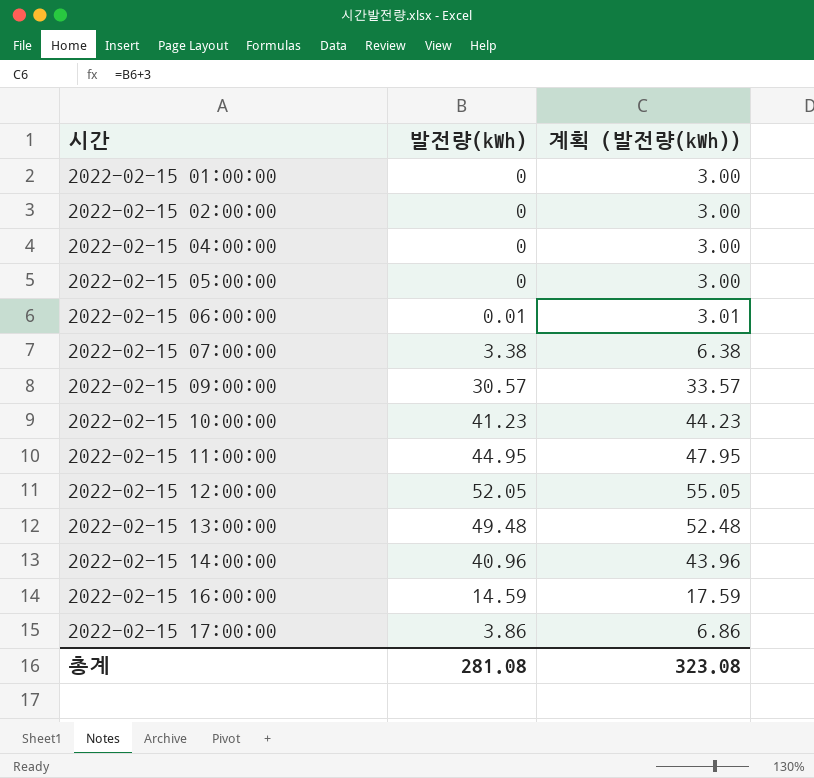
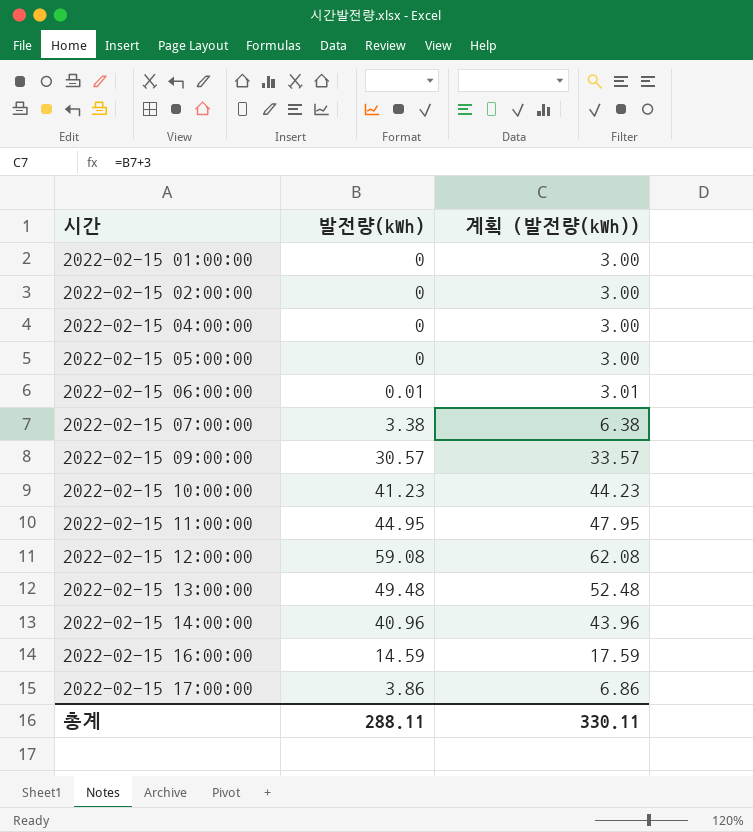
2022-02-15 12:00:00 | 발전량(kWh): 52.05 -> 59.08
2022-02-15 12:00:00 | 계획 (발전량(kWh)): 55.05 -> 62.08
총계 | 발전량(kWh): 281.08 -> 288.11
총계 | 계획 (발전량(kWh)): 323.08 -> 330.11

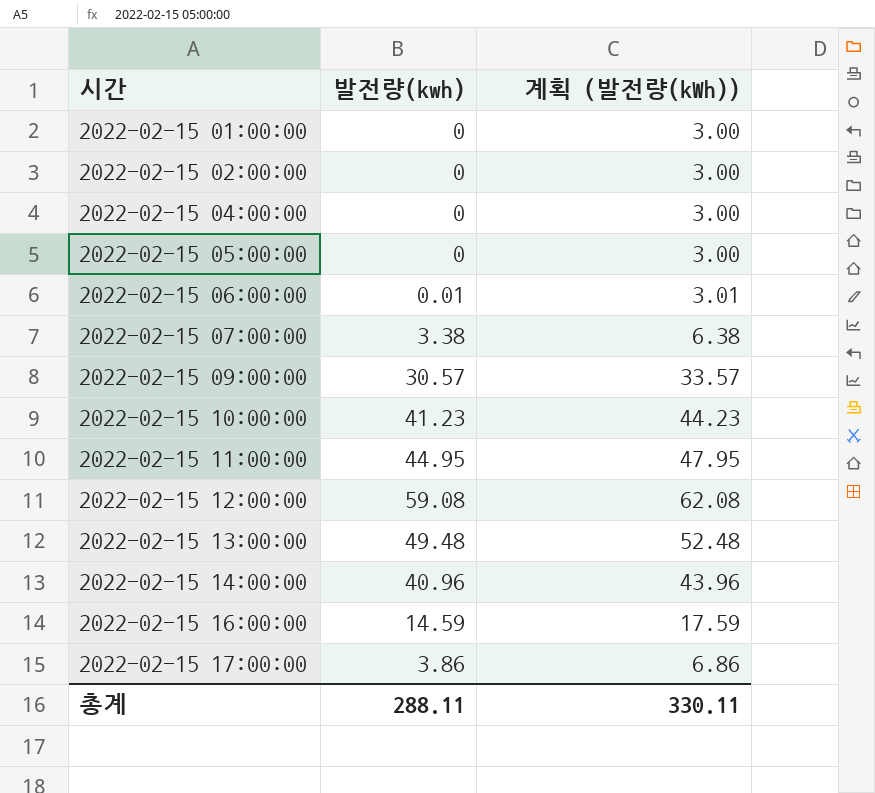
column name: 발전량(kWh) -> 발전량(kwh)

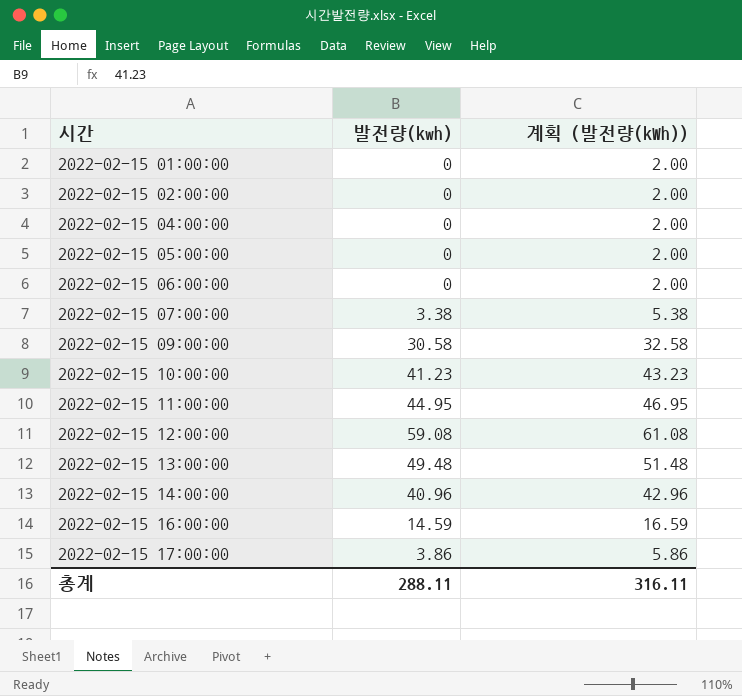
column 계획 (발전량(kWh)) | formula: [발전량(kwh)] + 3 -> [발전량(kwh)] + 2
2022-02-15 06:00:00 | 발전량(kwh): 0.01 -> 0
2022-02-15 09:00:00 | 발전량(kwh): 30.57 -> 30.58
총계 | 계획 (발전량(kWh)): 330.11 -> 316.11

